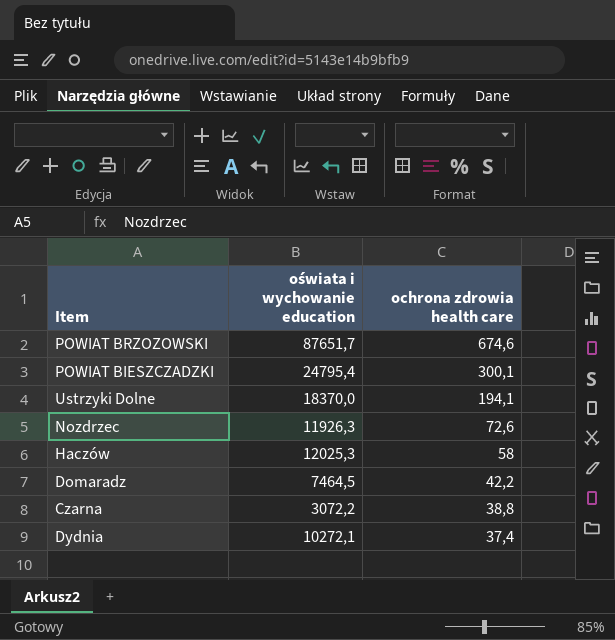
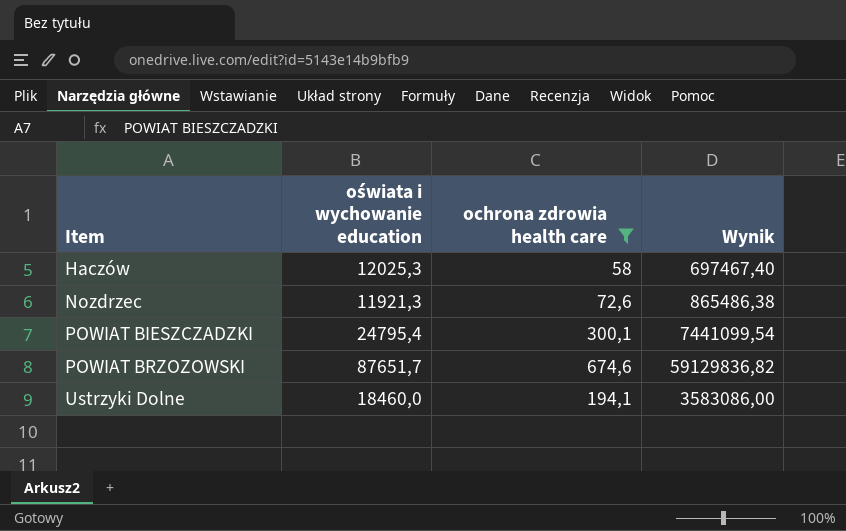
filter: none -> ochrona zdrowia health care >= 58
row order: ochrona zdrowia health care descending -> Item ascending
column Wynik | formula: none -> [oświata i wychowanie education] * [ochrona zdrowia health care]
Nozdrzec | oświata i wychowanie education: 11926,3 -> 11921,3
Ustrzyki Dolne | oświata i wychowanie education: 18370,0 -> 18460,0

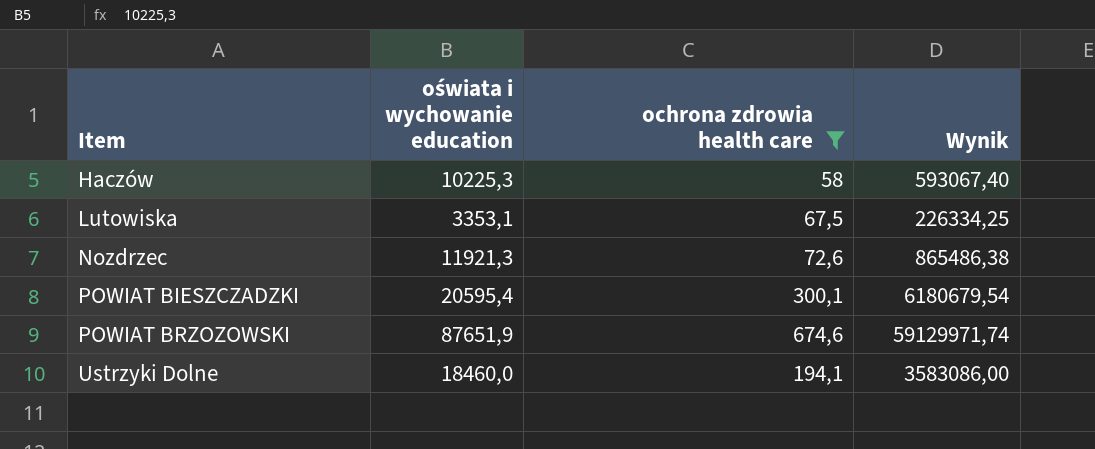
Haczów | oświata i wychowanie education: 12025,3 -> 10225,3
Haczów | Wynik: 697467,40 -> 593067,40
row Lutowiska: none -> 3353,1 | 67,5 | 226334,25
POWIAT BIESZCZADZKI | oświata i wychowanie education: 24795,4 -> 20595,4
POWIAT BIESZCZADZKI | Wynik: 7441099,54 -> 6180679,54
POWIAT BRZOZOWSKI | oświata i wychowanie education: 87651,7 -> 87651,9
POWIAT BRZOZOWSKI | Wynik: 59129836,82 -> 59129971,74

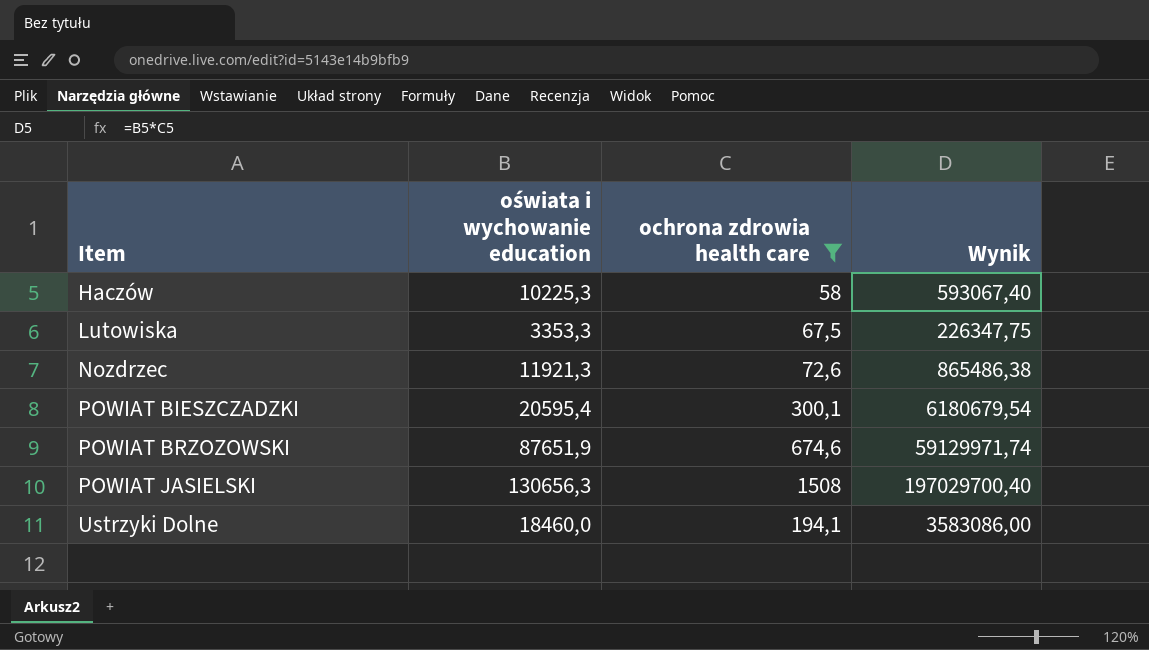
Lutowiska | oświata i wychowanie education: 3353,1 -> 3353,3
Lutowiska | Wynik: 226334,25 -> 226347,75
row POWIAT JASIELSKI: none -> 130656,3 | 1508 | 197029700,40

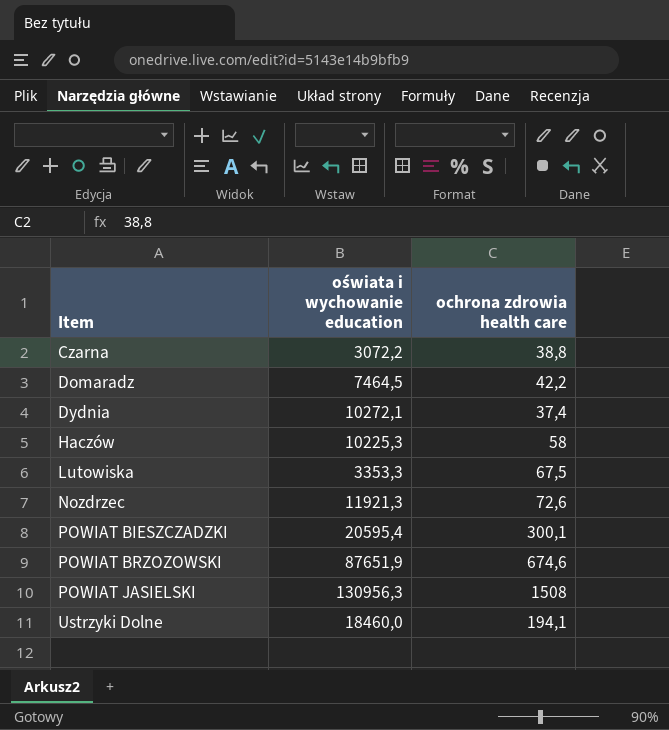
filter: ochrona zdrowia health care >= 58 -> none
column Wynik | formula: [oświata i wychowanie education] * [ochrona zdrowia health care] -> none
POWIAT JASIELSKI | oświata i wychowanie education: 130656,3 -> 130956,3

